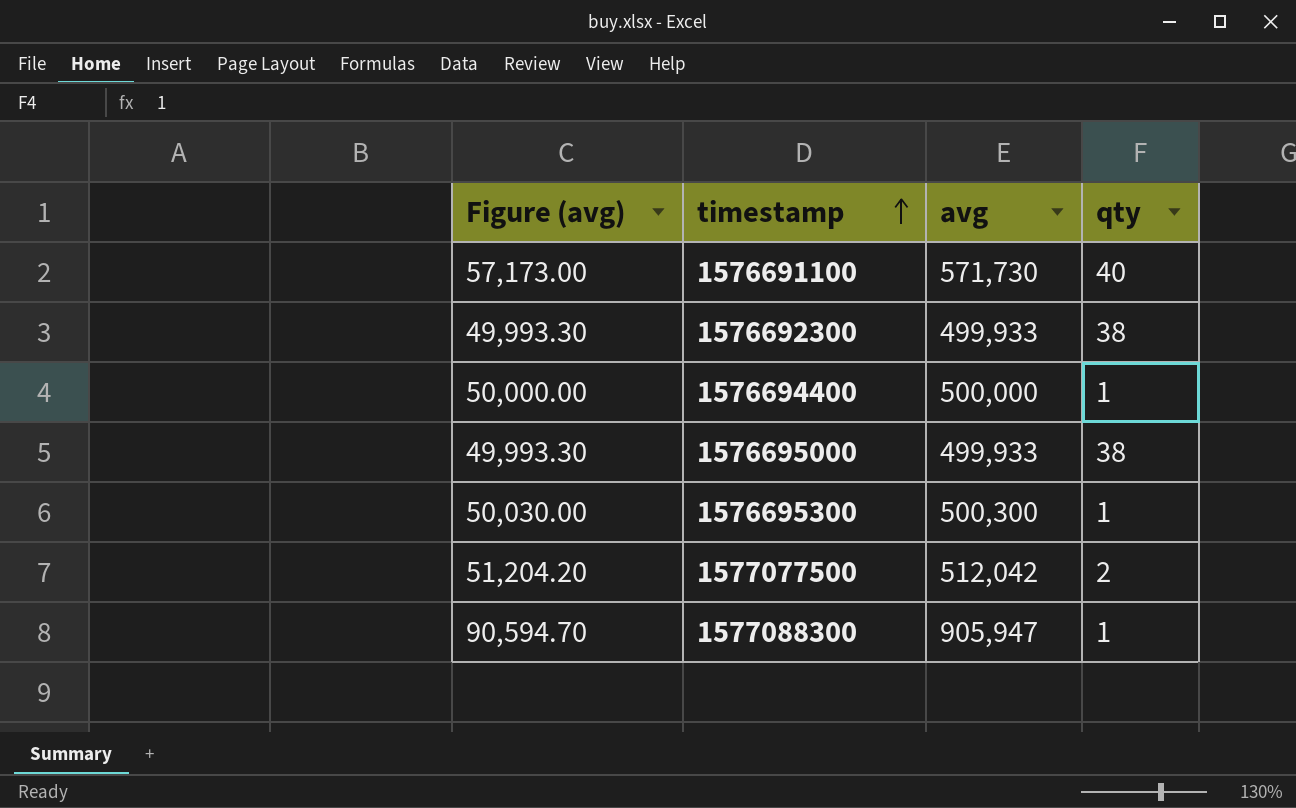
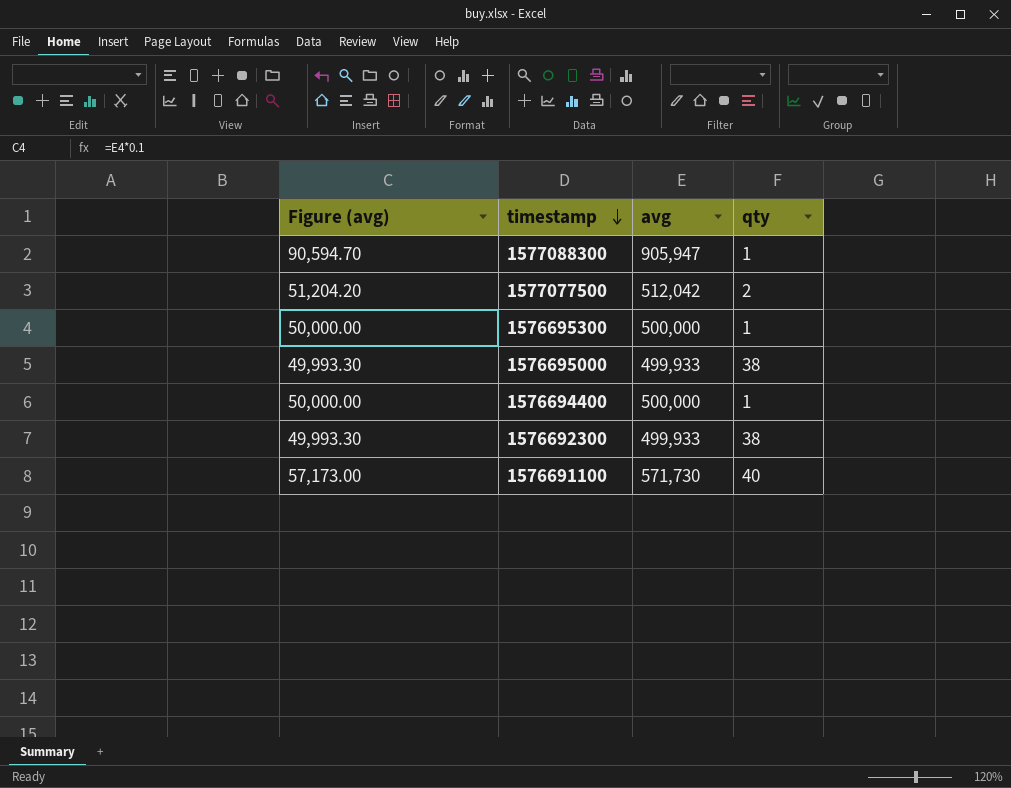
row order: timestamp ascending -> timestamp descending
1576695300 | Figure (avg): 50,030.00 -> 50,000.00
1576695300 | avg: 500,300 -> 500,000

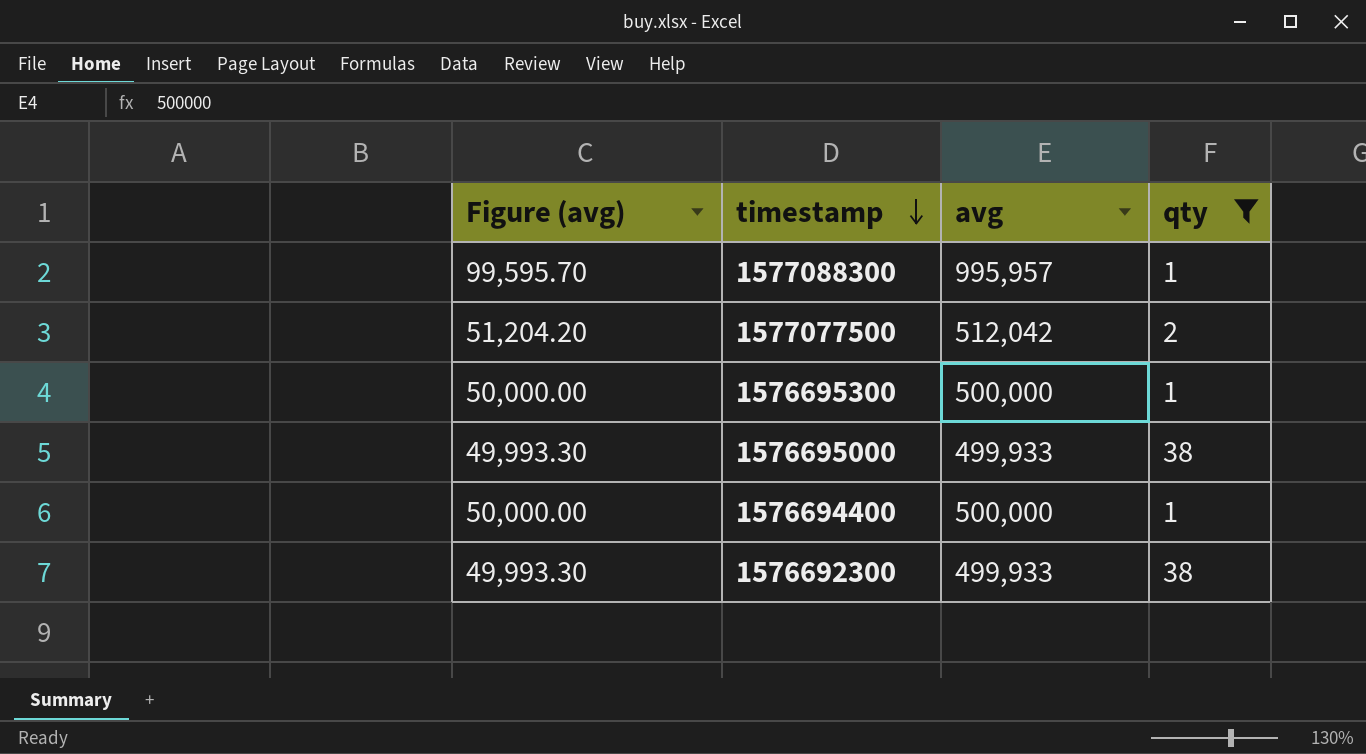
filter: none -> qty != 40
1577088300 | Figure (avg): 90,594.70 -> 99,595.70
1577088300 | avg: 905,947 -> 995,957

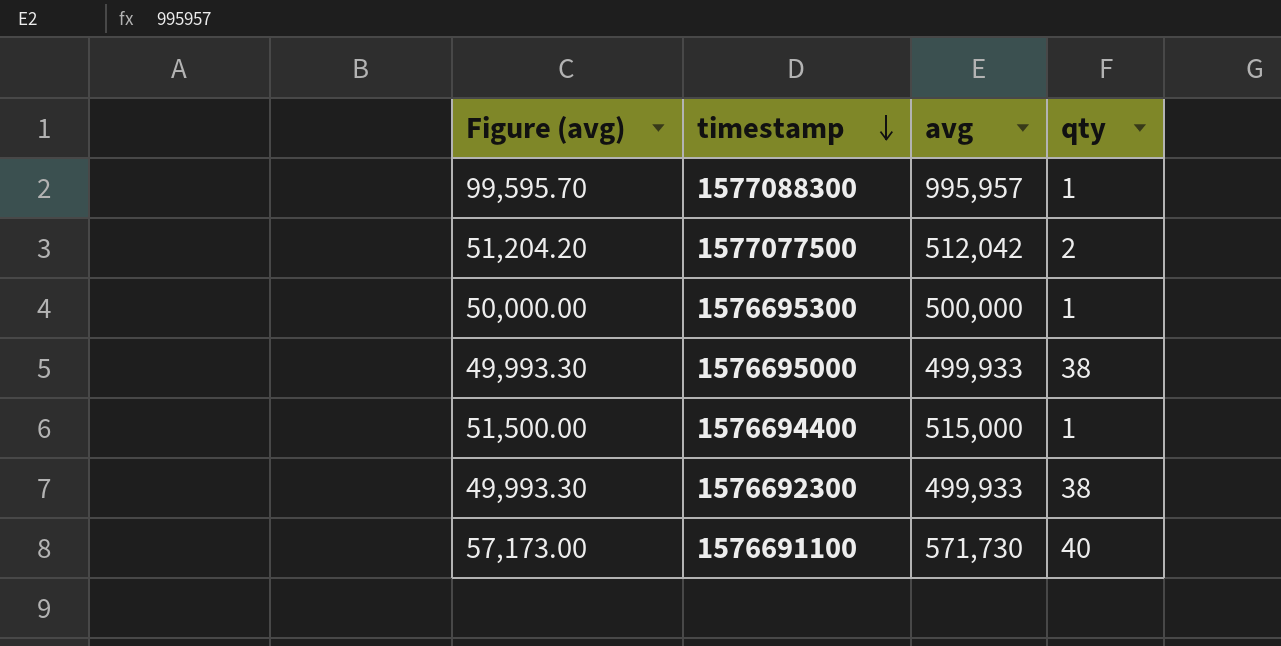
filter: qty != 40 -> none
1576694400 | Figure (avg): 50,000.00 -> 51,500.00
1576694400 | avg: 500,000 -> 515,000

